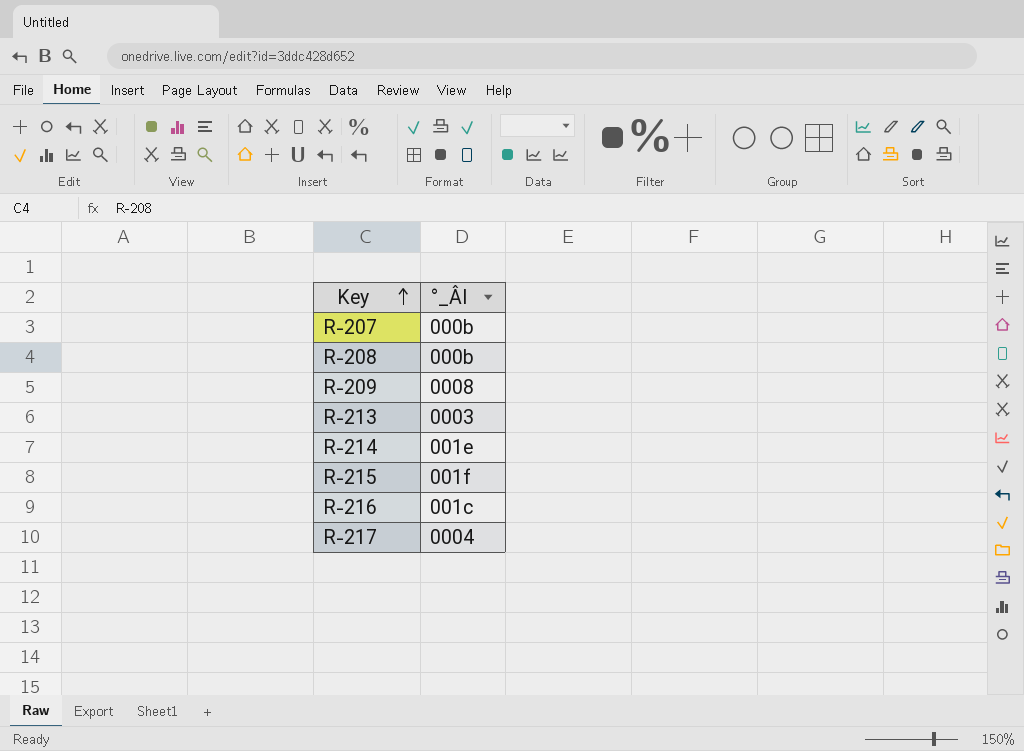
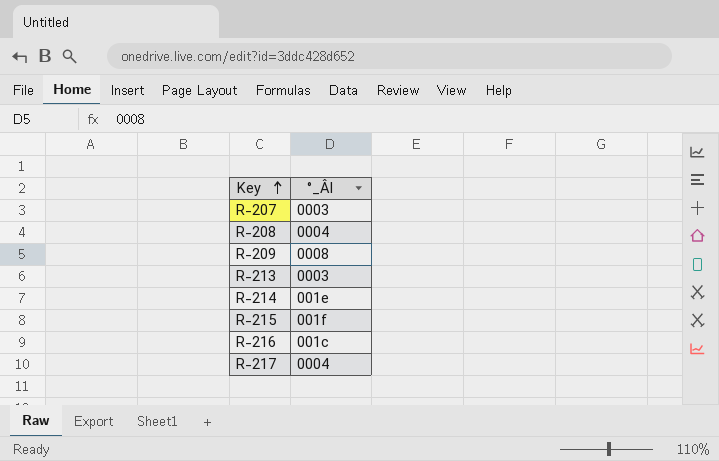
R-207 | °_ÂI: 000b -> 0003
R-208 | °_ÂI: 000b -> 0004

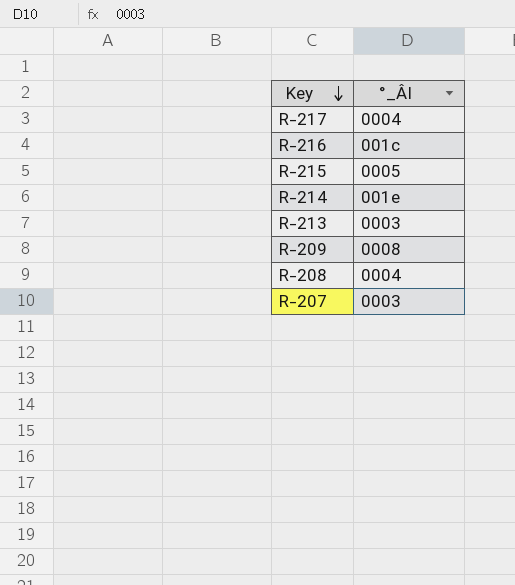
row order: Key ascending -> Key descending
R-215 | °_ÂI: 001f -> 0005

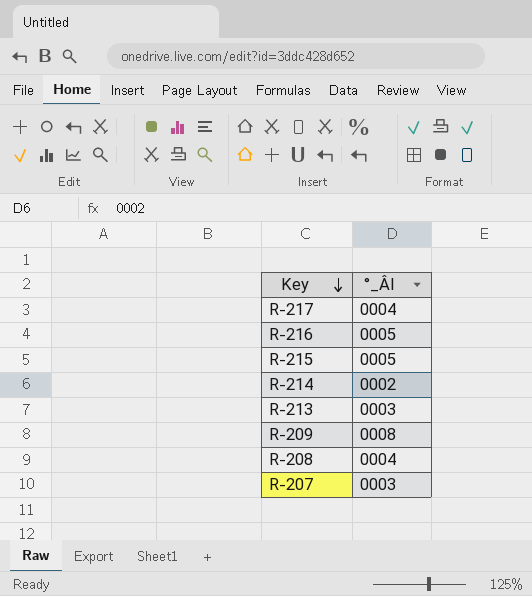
R-216 | °_ÂI: 001c -> 0005
R-214 | °_ÂI: 001e -> 0002

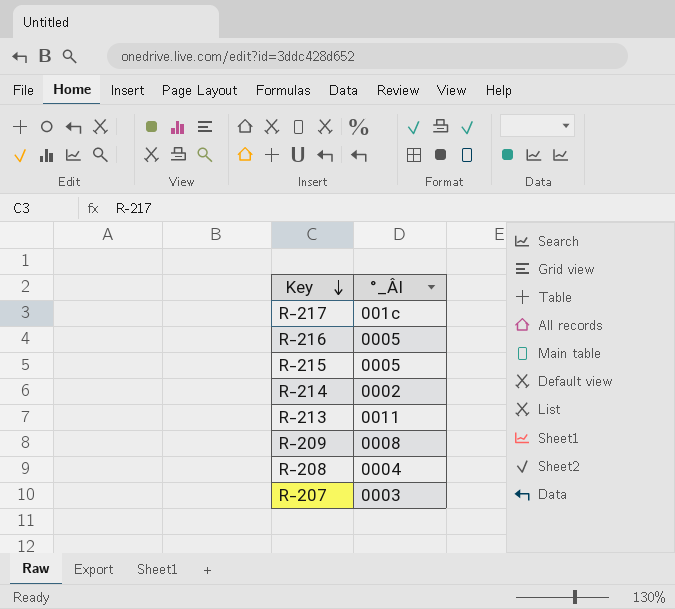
R-217 | °_ÂI: 0004 -> 001c
R-213 | °_ÂI: 0003 -> 0011

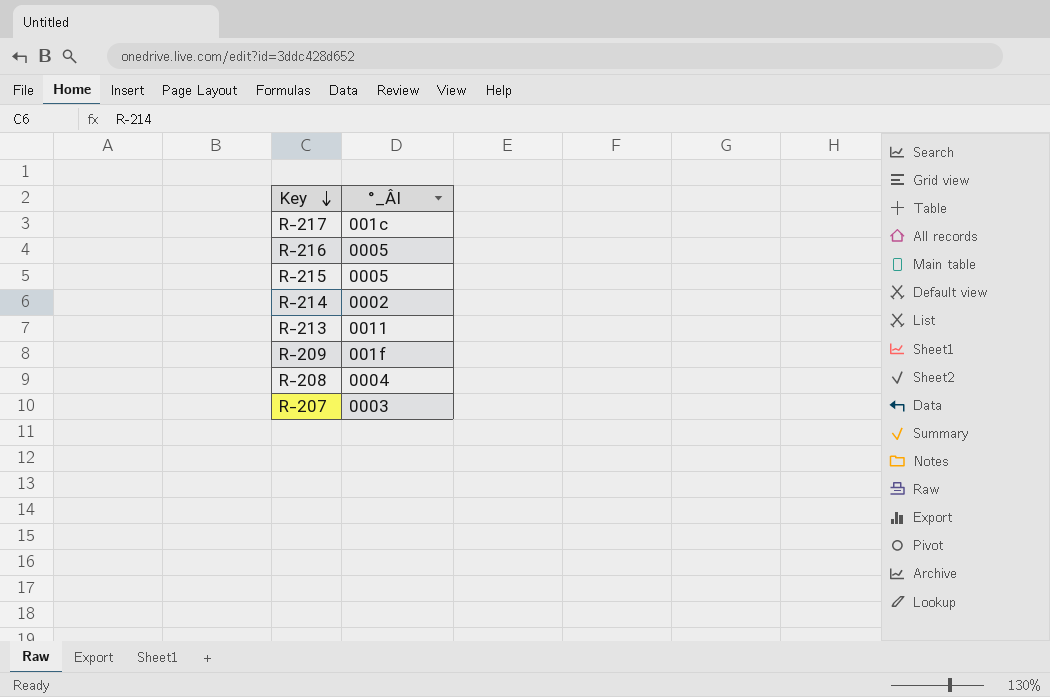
R-209 | °_ÂI: 0008 -> 001f

